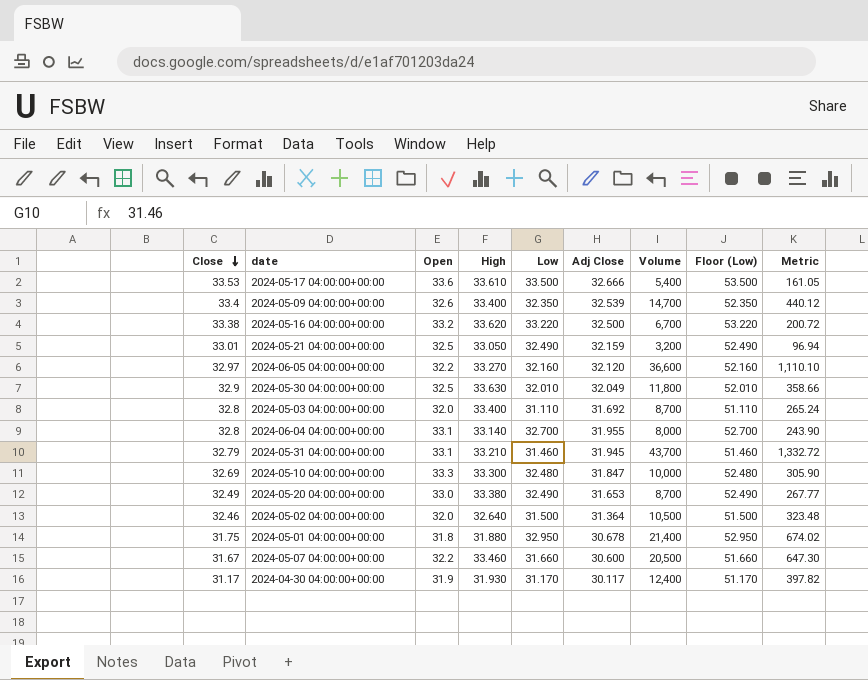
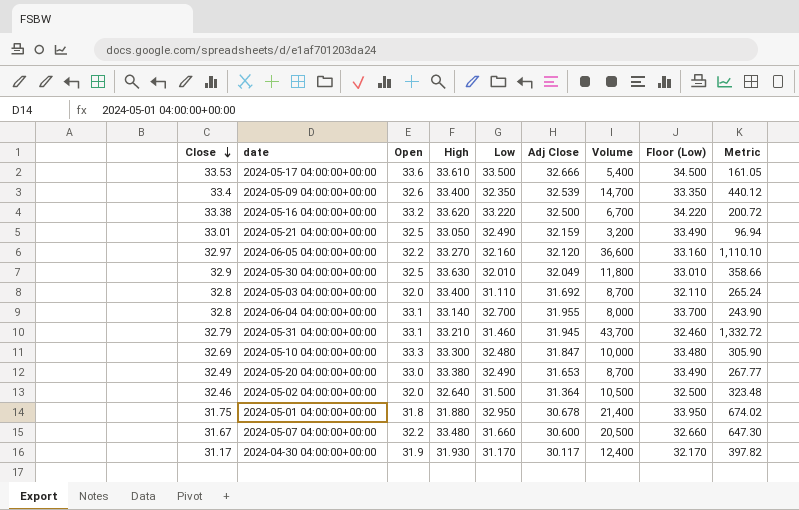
column Floor (Low) | formula: [Low] + 20 -> [Low] + 1
2024-05-07 04:00:00+00:00 | High: 33.460 -> 33.480

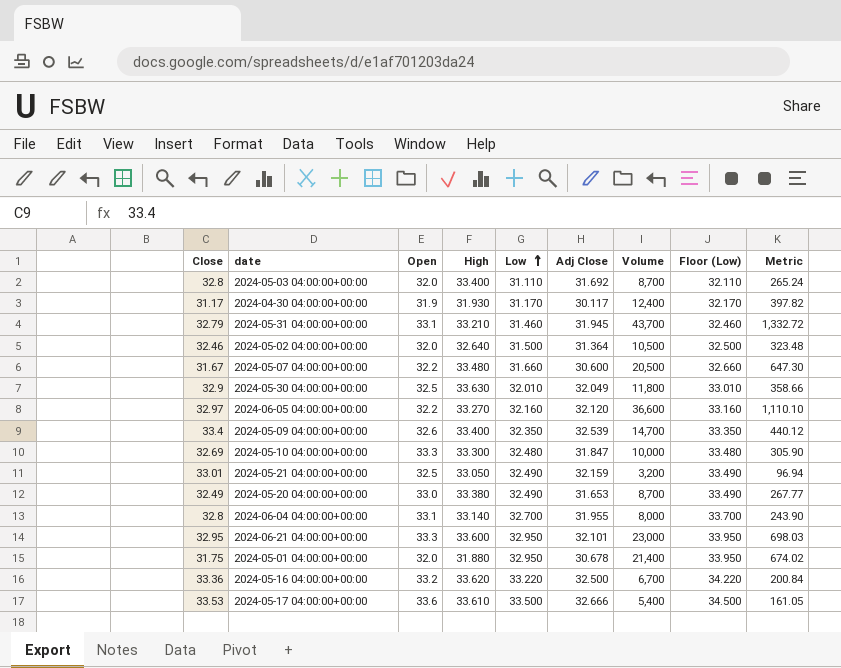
row order: Close descending -> Low ascending
row 2024-06-21 04:00:00+00:00: none -> 32.95 | 33.3 | 33.600 | 32.950 | 32.101 | 23,000 | 33.950 | 698.03
2024-05-01 04:00:00+00:00 | Open: 31.8 -> 32.0
2024-05-16 04:00:00+00:00 | Close: 33.38 -> 33.36
2024-05-16 04:00:00+00:00 | Metric: 200.72 -> 200.84

